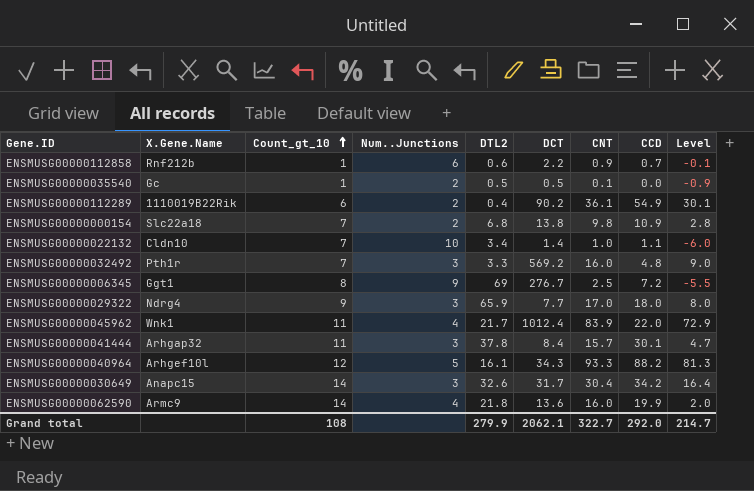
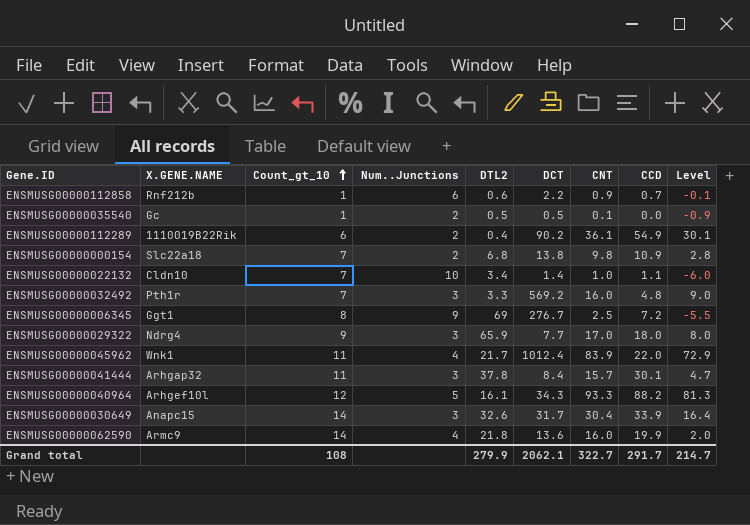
column name: X.Gene.Name -> X.GENE.NAME
ENSMUSG00000030649 | CCD: 34.2 -> 33.9
Grand total | CCD: 292.0 -> 291.7

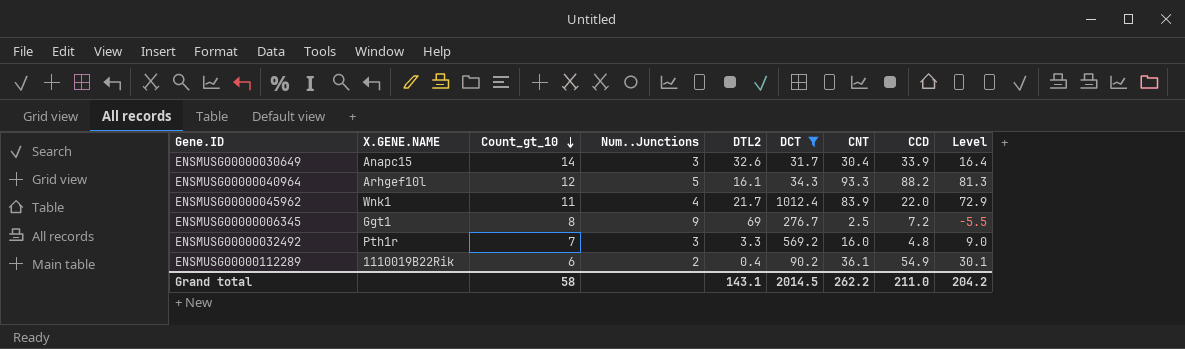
filter: none -> DCT >= 31.7
row order: Count_gt_10 ascending -> Count_gt_10 descending
Grand total | Count_gt_10: 108 -> 58
Grand total | DTL2: 279.9 -> 143.1
Grand total | DCT: 2062.1 -> 2014.5
Grand total | CNT: 322.7 -> 262.2
Grand total | CCD: 291.7 -> 211.0
Grand total | Level: 214.7 -> 204.2

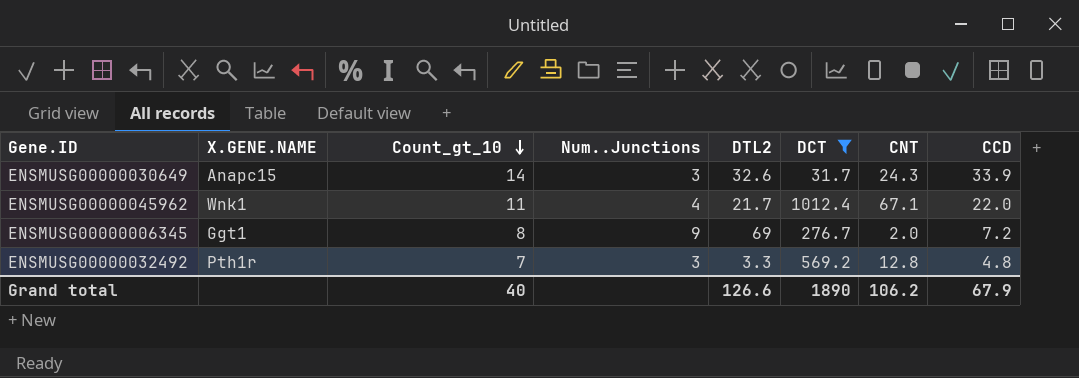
column Level | formula: [CNT] - [Count_gt_10] -> none
row ENSMUSG00000040964: Arhgef10l | 12 | 5 | 16.1 | 34.3 | 93.3 | 88.2 | 81.3 -> none
row ENSMUSG00000112289: 1110019B22Rik | 6 | 2 | 0.4 | 90.2 | 36.1 | 54.9 | 30.1 -> none
ENSMUSG00000030649 | CNT: 30.4 -> 24.3
ENSMUSG00000045962 | CNT: 83.9 -> 67.1
ENSMUSG00000006345 | CNT: 2.5 -> 2.0
ENSMUSG00000032492 | CNT: 16.0 -> 12.8
Grand total | Count_gt_10: 58 -> 40
Grand total | DTL2: 143.1 -> 126.6
Grand total | DCT: 2014.5 -> 1890
Grand total | CNT: 262.2 -> 106.2
Grand total | CCD: 211.0 -> 67.9

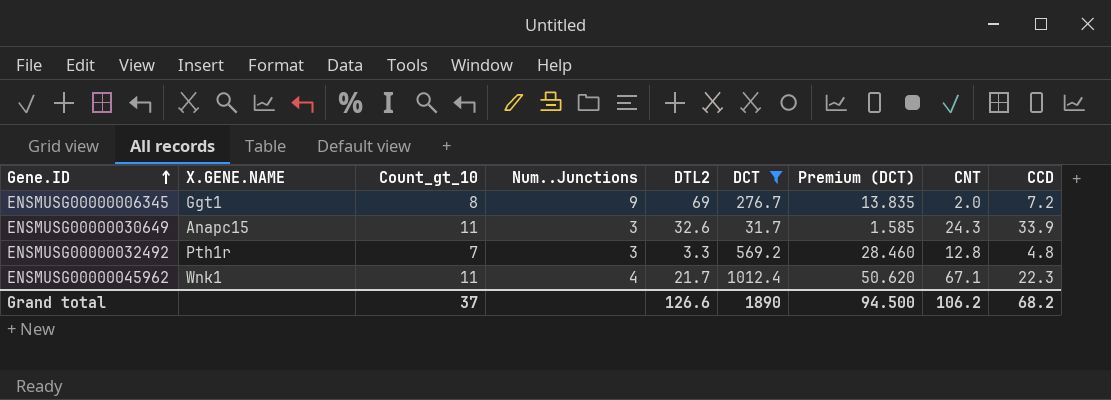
row order: Count_gt_10 descending -> Gene.ID ascending
column Premium (DCT) | formula: none -> [DCT] * 0.05
ENSMUSG00000030649 | Count_gt_10: 14 -> 11
ENSMUSG00000045962 | CCD: 22.0 -> 22.3
Grand total | Count_gt_10: 40 -> 37
Grand total | CCD: 67.9 -> 68.2

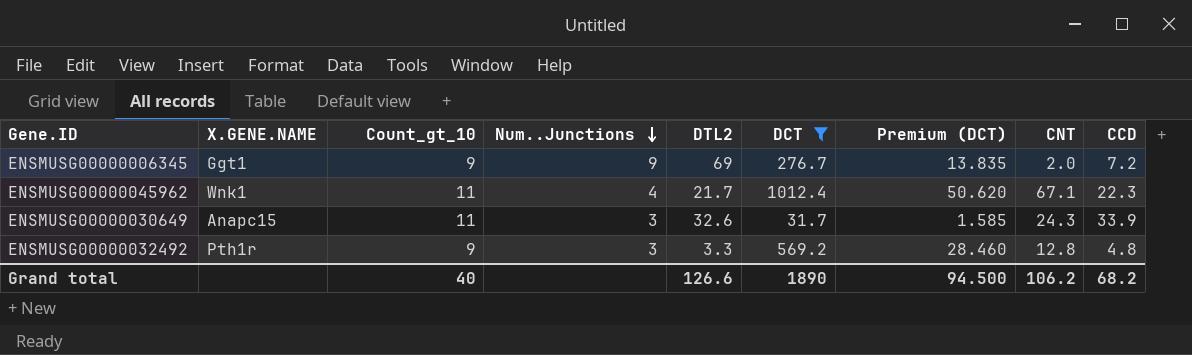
row order: Gene.ID ascending -> Num..Junctions descending
ENSMUSG00000006345 | Count_gt_10: 8 -> 9
ENSMUSG00000032492 | Count_gt_10: 7 -> 9
Grand total | Count_gt_10: 37 -> 40

